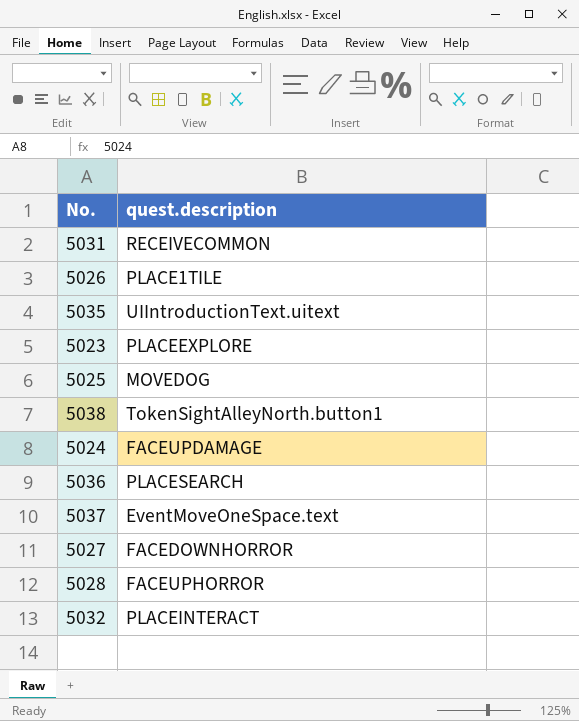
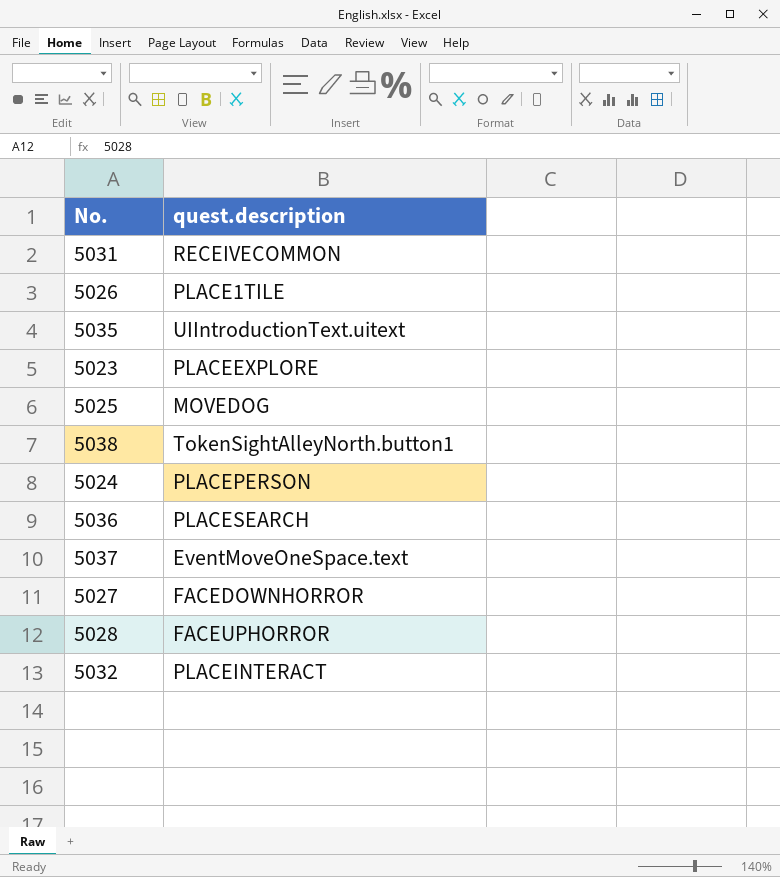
5024 | quest.description: FACEUPDAMAGE -> PLACEPERSON

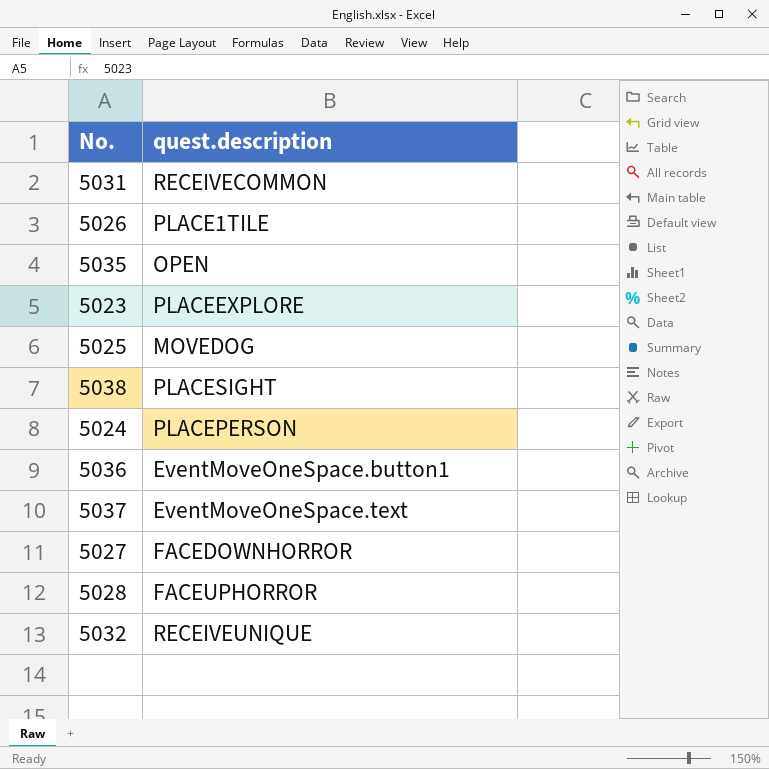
5035 | quest.description: UIIntroductionText.uitext -> OPEN
5038 | quest.description: TokenSightAlleyNorth.button1 -> PLACESIGHT
5036 | quest.description: PLACESEARCH -> EventMoveOneSpace.button1
5032 | quest.description: PLACEINTERACT -> RECEIVEUNIQUE

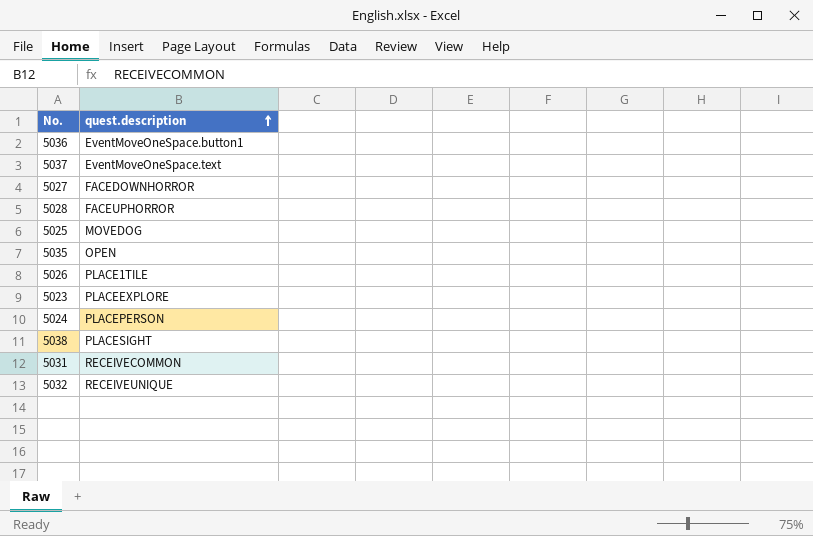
row order: none -> quest.description ascending

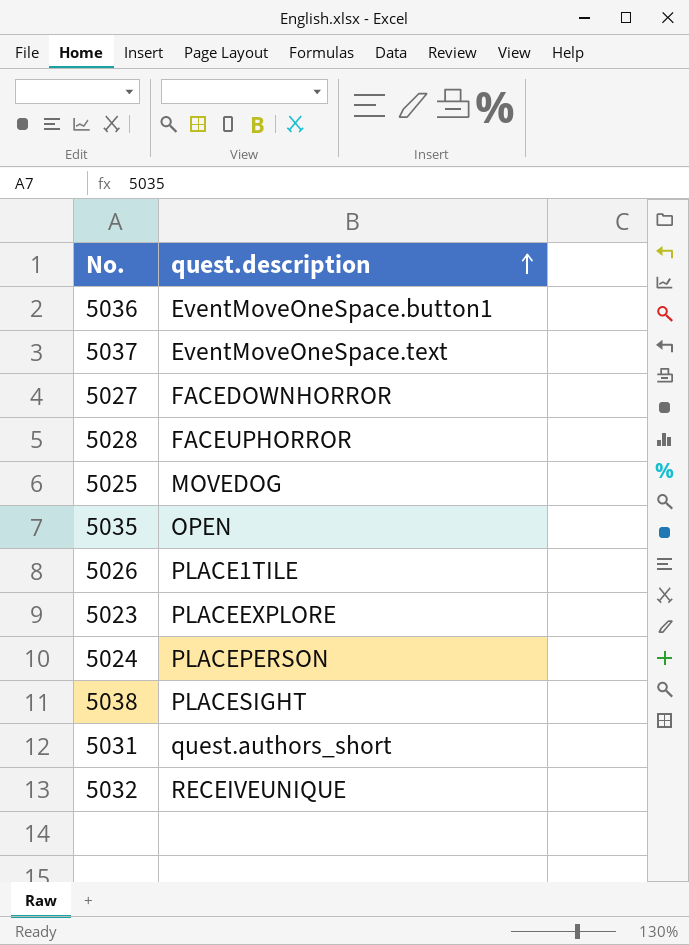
5031 | quest.description: RECEIVECOMMON -> quest.authors_short

